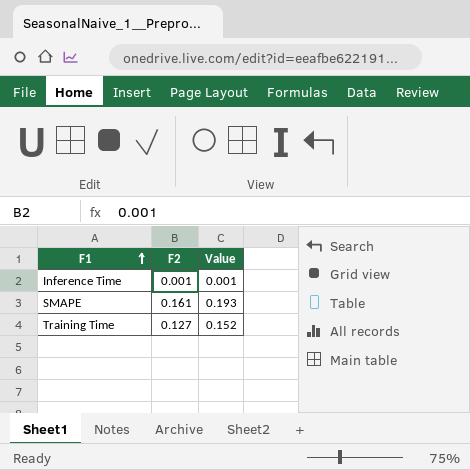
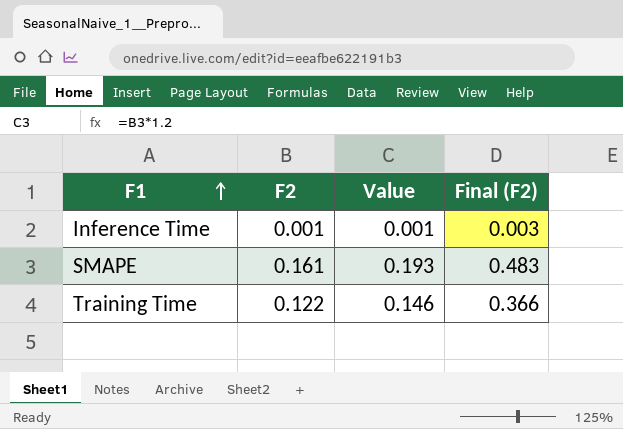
column Final (F2) | formula: none -> [F2] * 3
Training Time | F2: 0.127 -> 0.122
Training Time | Value: 0.152 -> 0.146

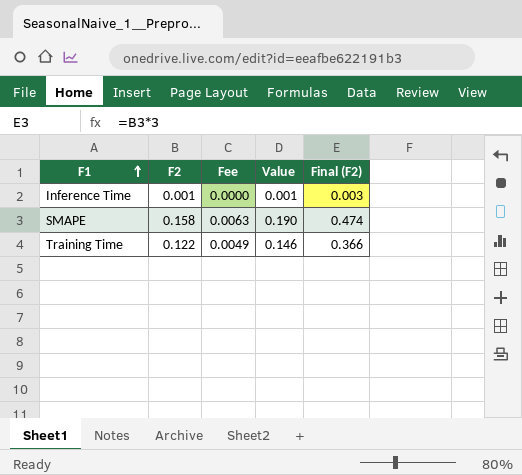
column Fee | formula: none -> [F2] * 0.04
SMAPE | F2: 0.161 -> 0.158
SMAPE | Value: 0.193 -> 0.190
SMAPE | Final (F2): 0.483 -> 0.474

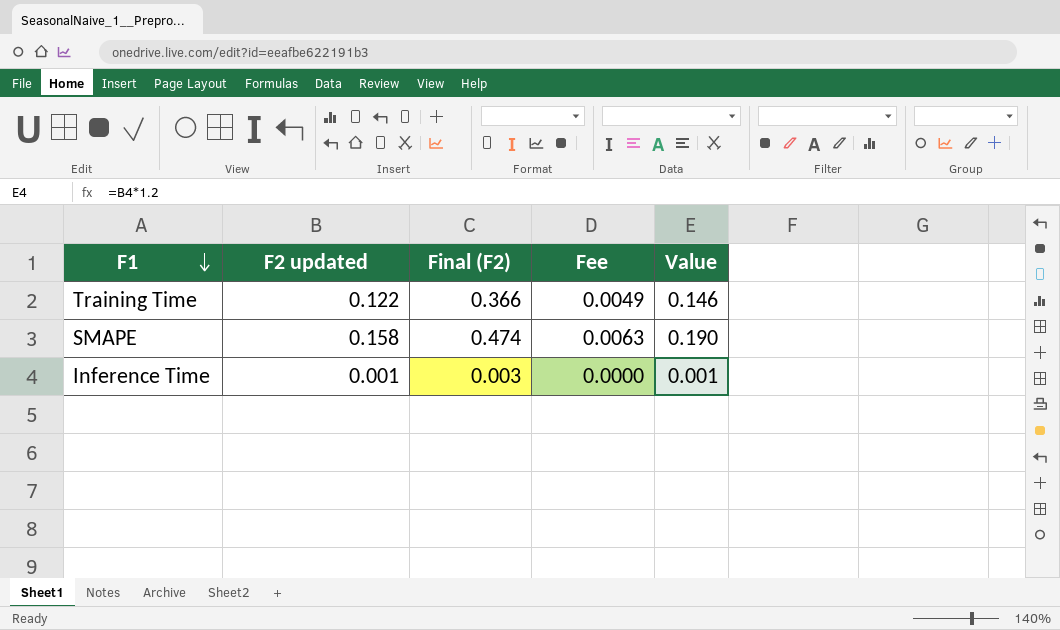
row order: F1 ascending -> F1 descending
column name: F2 -> F2 updated
column Final (F2) | position: 5 -> 3

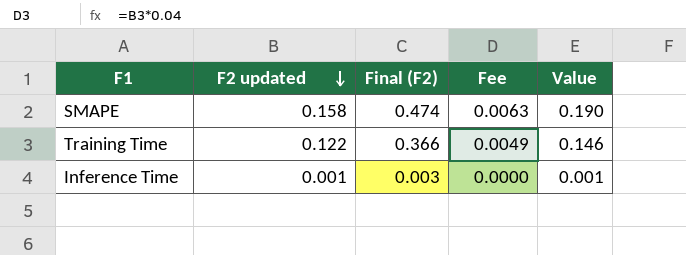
row order: F1 descending -> F2 updated descending

